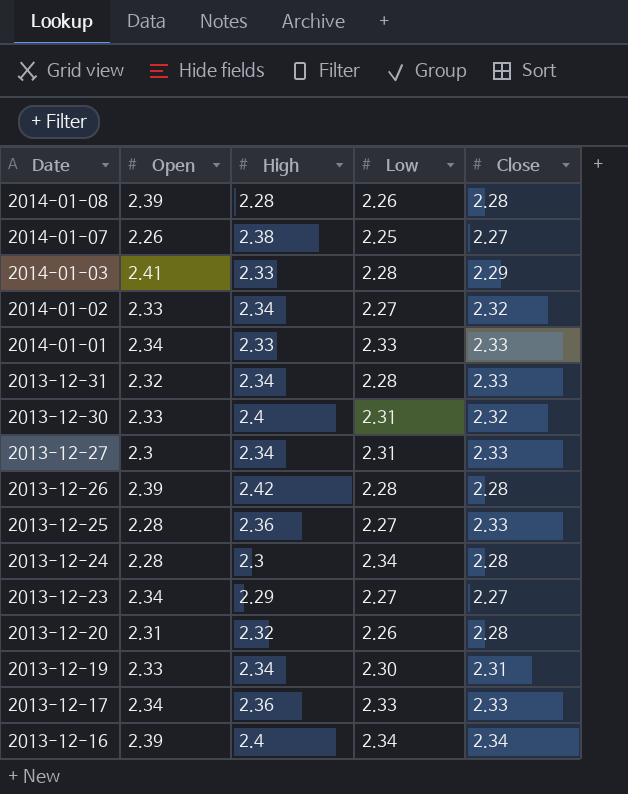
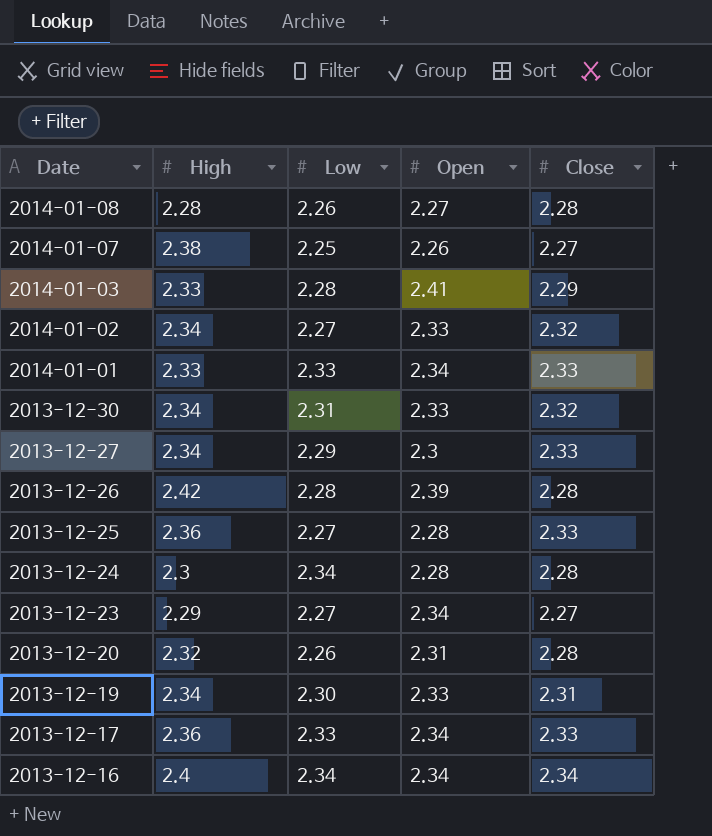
column Open | position: 2 -> 4
row 2013-12-31: 2.32 | 2.34 | 2.28 | 2.33 -> none
2014-01-08 | Open: 2.39 -> 2.27
2013-12-30 | High: 2.4 -> 2.34
2013-12-27 | Low: 2.31 -> 2.29
2013-12-16 | Open: 2.39 -> 2.34

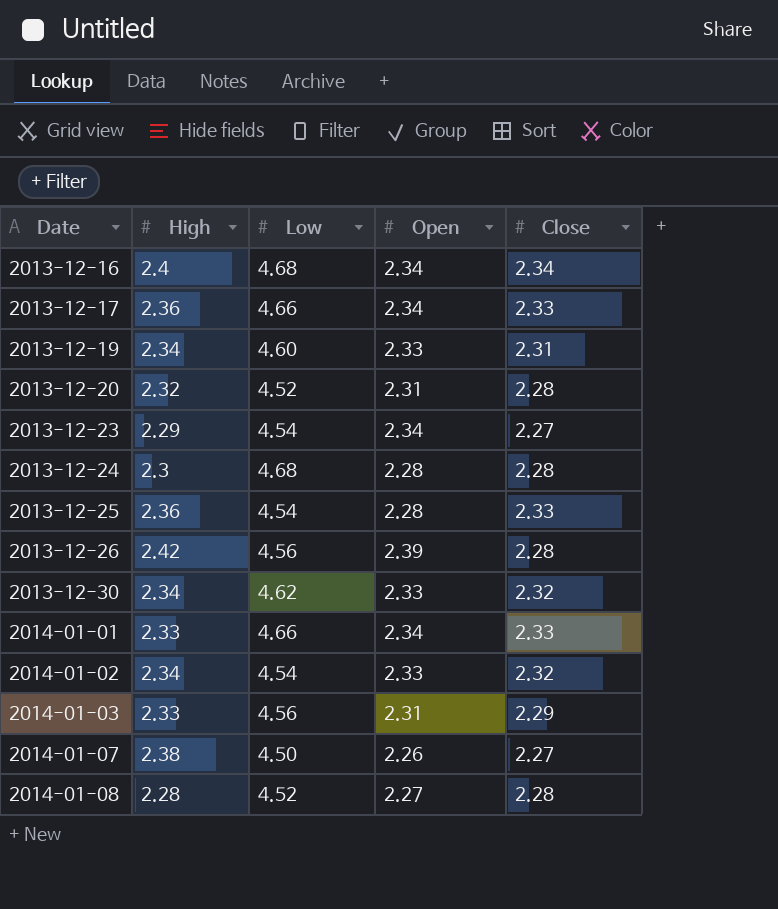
row order: Date descending -> Date ascending
row 2013-12-27: 2.34 | 2.29 | 2.3 | 2.33 -> none
2013-12-16 | Low: 2.34 -> 4.68
2013-12-17 | Low: 2.33 -> 4.66
2013-12-19 | Low: 2.30 -> 4.60
2013-12-20 | Low: 2.26 -> 4.52
2013-12-23 | Low: 2.27 -> 4.54
2013-12-24 | Low: 2.34 -> 4.68
2013-12-25 | Low: 2.27 -> 4.54
2013-12-26 | Low: 2.28 -> 4.56
2013-12-30 | Low: 2.31 -> 4.62
2014-01-01 | Low: 2.33 -> 4.66
2014-01-02 | Low: 2.27 -> 4.54
2014-01-03 | Low: 2.28 -> 4.56
2014-01-03 | Open: 2.41 -> 2.31
2014-01-07 | Low: 2.25 -> 4.50
2014-01-08 | Low: 2.26 -> 4.52

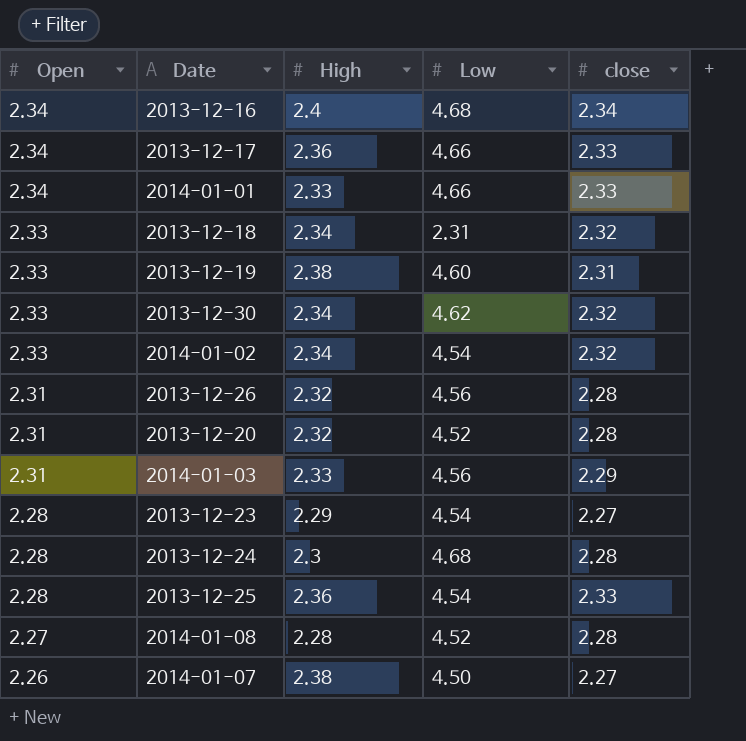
row order: Date ascending -> Open descending
column Open | position: 4 -> 1
column name: Close -> close
row 2013-12-18: none -> 2.33 | 2.34 | 2.31 | 2.32
2013-12-19 | High: 2.34 -> 2.38
2013-12-26 | Open: 2.39 -> 2.31
2013-12-26 | High: 2.42 -> 2.32
2013-12-23 | Open: 2.34 -> 2.28

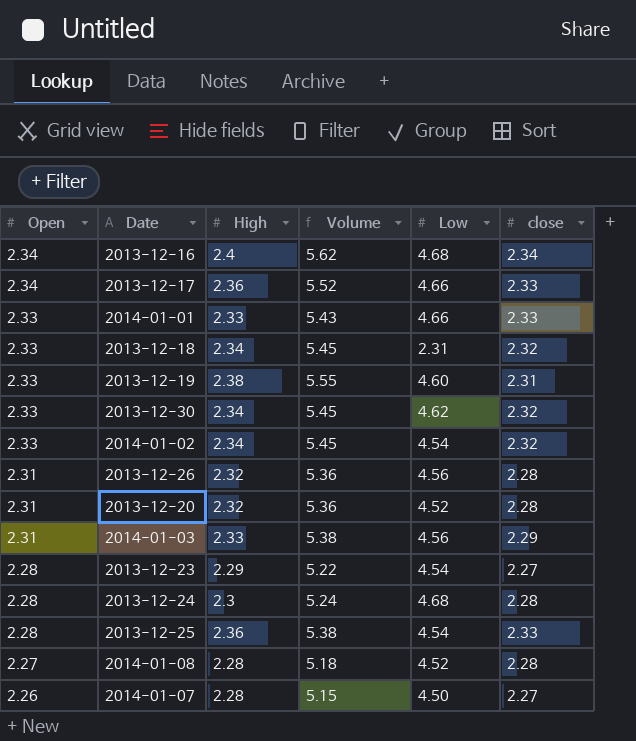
column Volume | formula: none -> [Open] * [High]
2014-01-01 | Open: 2.34 -> 2.33
2014-01-07 | High: 2.38 -> 2.28

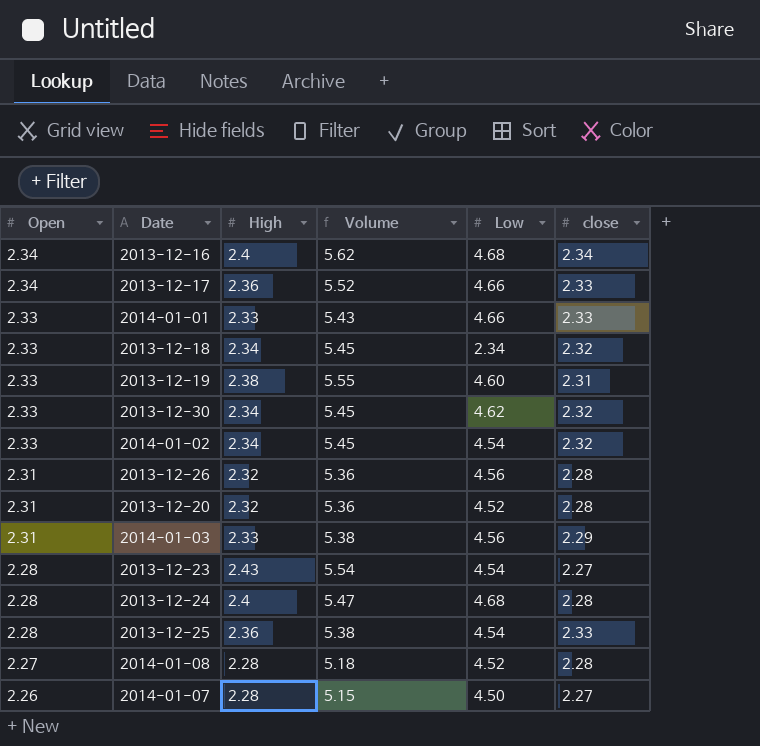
2013-12-18 | Low: 2.31 -> 2.34
2013-12-23 | High: 2.29 -> 2.43
2013-12-23 | Volume: 5.22 -> 5.54
2013-12-24 | High: 2.3 -> 2.4
2013-12-24 | Volume: 5.24 -> 5.47

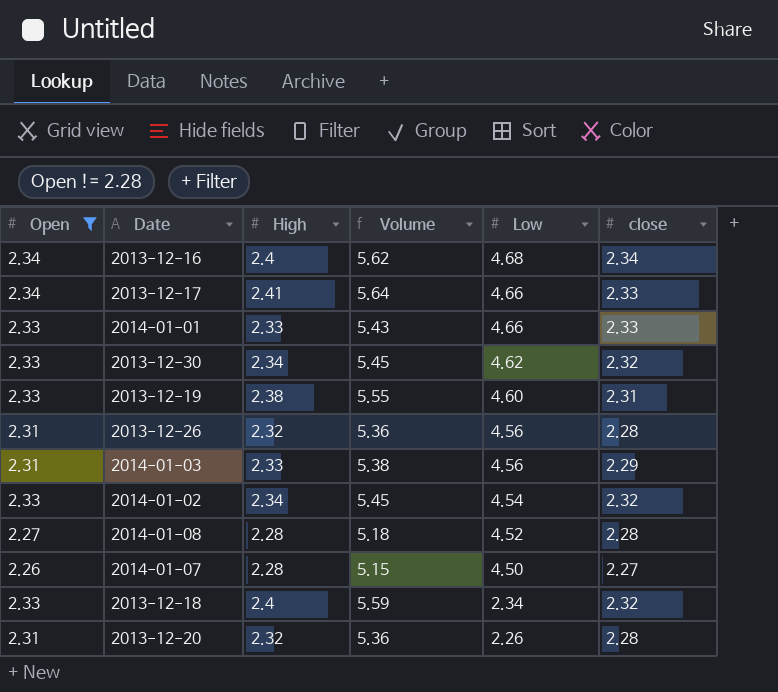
filter: none -> Open != 2.28
row order: Open descending -> Low descending
2013-12-17 | High: 2.36 -> 2.41
2013-12-17 | Volume: 5.52 -> 5.64
2013-12-18 | High: 2.34 -> 2.4
2013-12-18 | Volume: 5.45 -> 5.59
2013-12-20 | Low: 4.52 -> 2.26

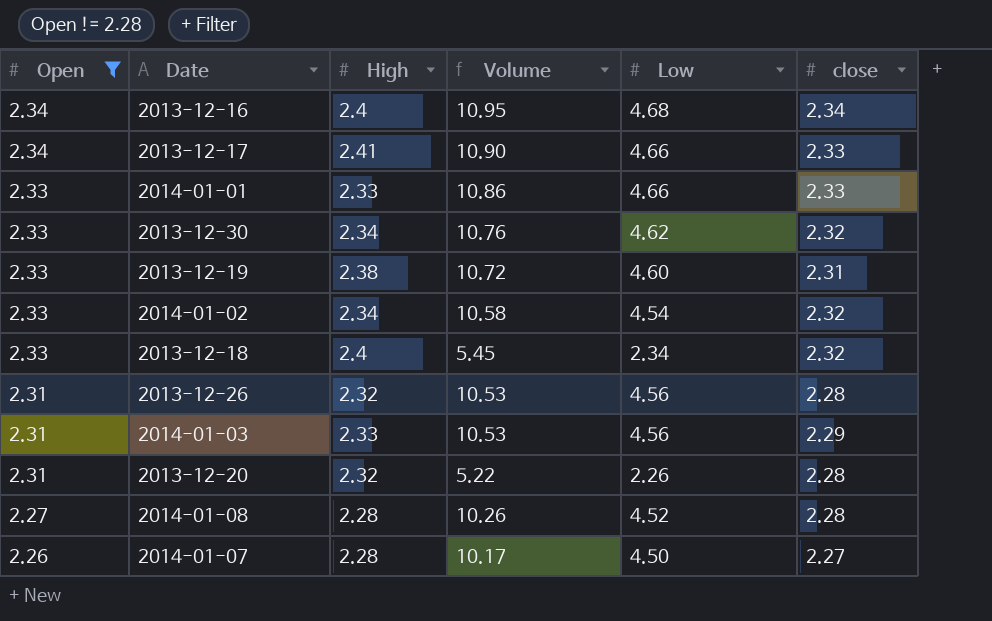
row order: Low descending -> Open descending
column Volume | formula: [Open] * [High] -> [Open] * [Low]

